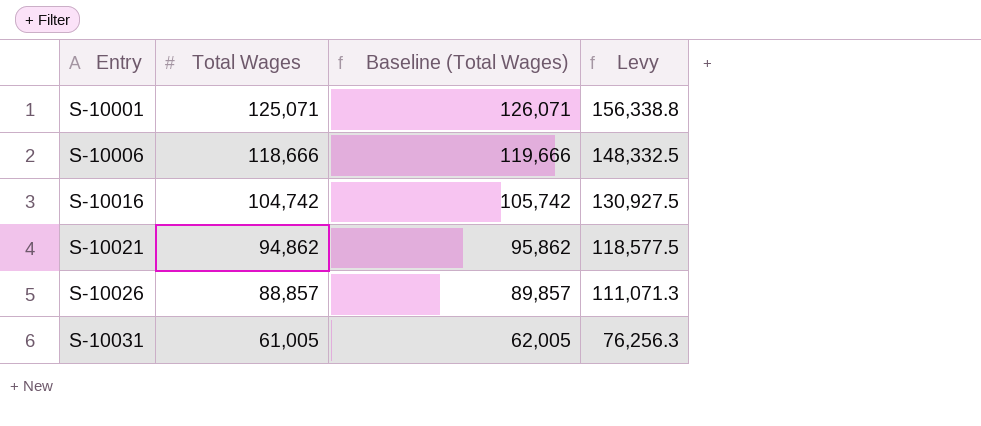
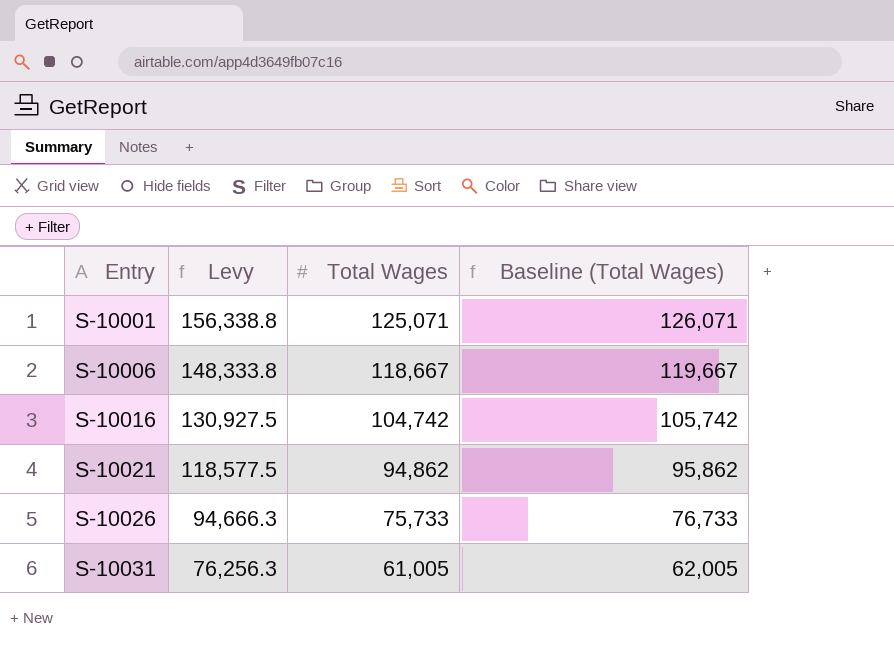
column Levy | position: 4 -> 2
S-10006 | Levy: 148,332.5 -> 148,333.8
S-10006 | Total Wages: 118,666 -> 118,667
S-10006 | Baseline (Total Wages): 119,666 -> 119,667
S-10026 | Levy: 111,071.3 -> 94,666.3
S-10026 | Total Wages: 88,857 -> 75,733
S-10026 | Baseline (Total Wages): 89,857 -> 76,733

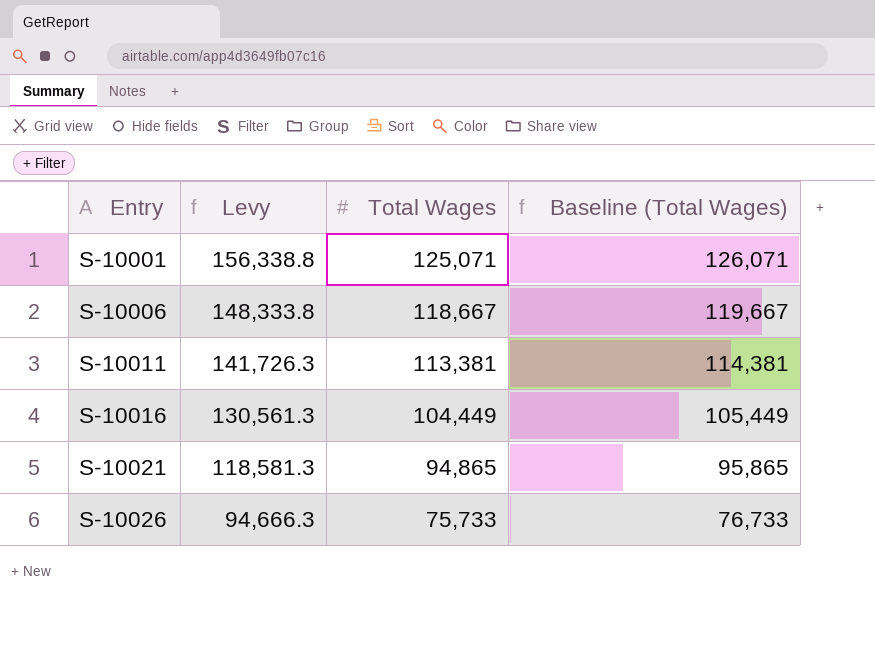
row S-10031: 76,256.3 | 61,005 | 62,005 -> none
row S-10011: none -> 141,726.3 | 113,381 | 114,381
S-10016 | Levy: 130,927.5 -> 130,561.3
S-10016 | Total Wages: 104,742 -> 104,449
S-10016 | Baseline (Total Wages): 105,742 -> 105,449
S-10021 | Levy: 118,577.5 -> 118,581.3
S-10021 | Total Wages: 94,862 -> 94,865
S-10021 | Baseline (Total Wages): 95,862 -> 95,865

